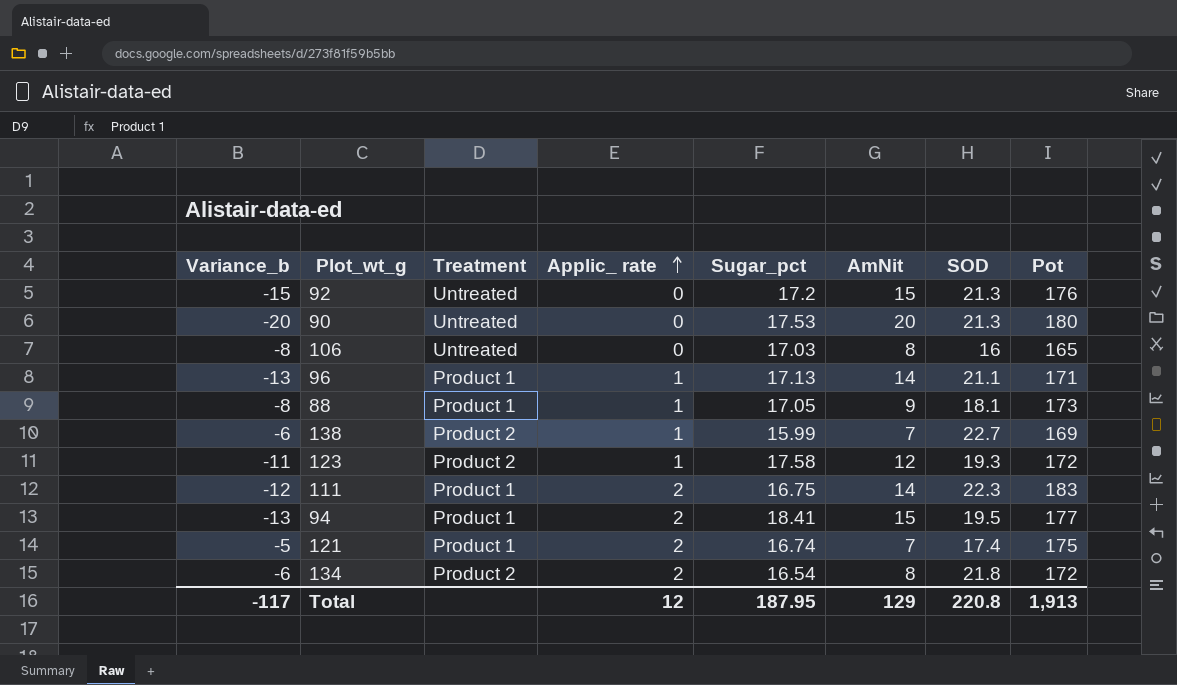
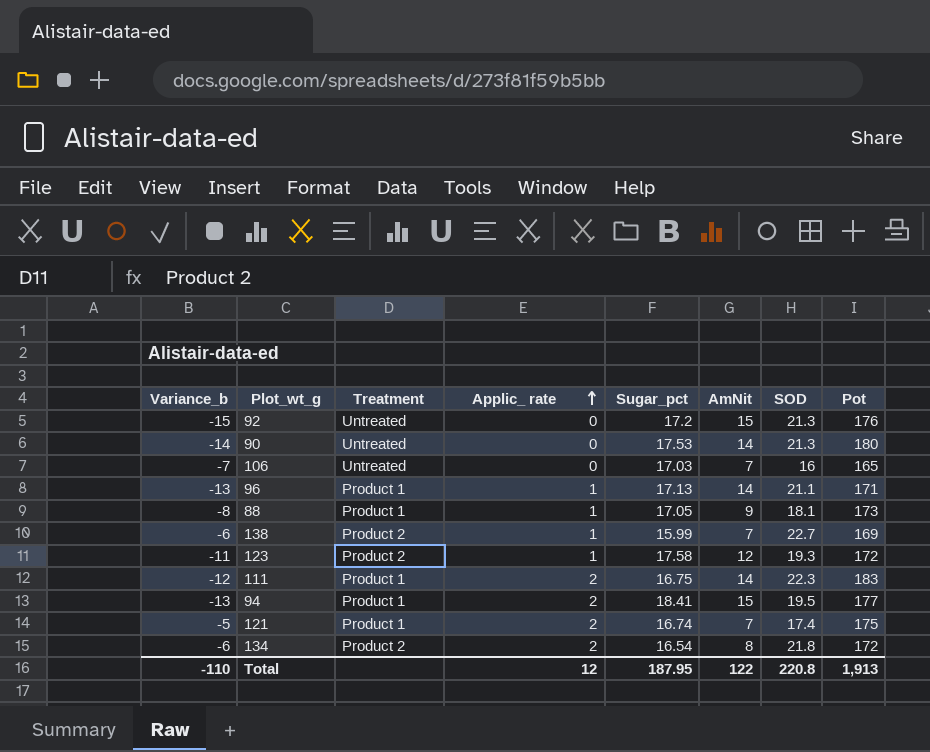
90 | Variance_b: -20 -> -14
90 | AmNit: 20 -> 14
106 | Variance_b: -8 -> -7
106 | AmNit: 8 -> 7
Total | Variance_b: -117 -> -110
Total | AmNit: 129 -> 122

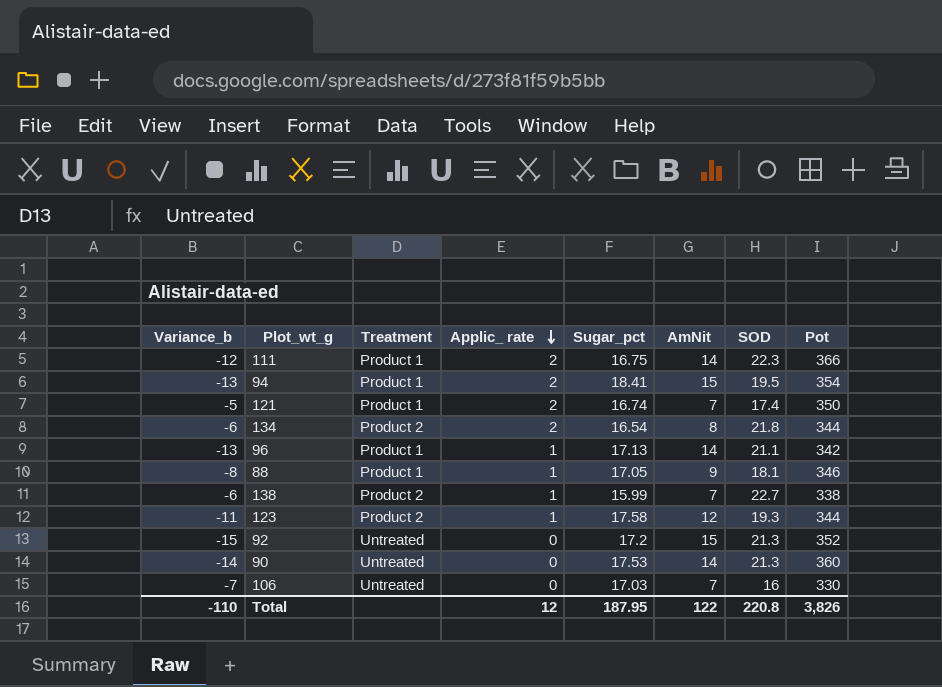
row order: Applic_ rate ascending -> Applic_ rate descending
111 | Pot: 183 -> 366
94 | Pot: 177 -> 354
121 | Pot: 175 -> 350
134 | Pot: 172 -> 344
96 | Pot: 171 -> 342
88 | Pot: 173 -> 346
138 | Pot: 169 -> 338
123 | Pot: 172 -> 344
92 | Pot: 176 -> 352
90 | Pot: 180 -> 360
106 | Pot: 165 -> 330
Total | Pot: 1,913 -> 3,826

